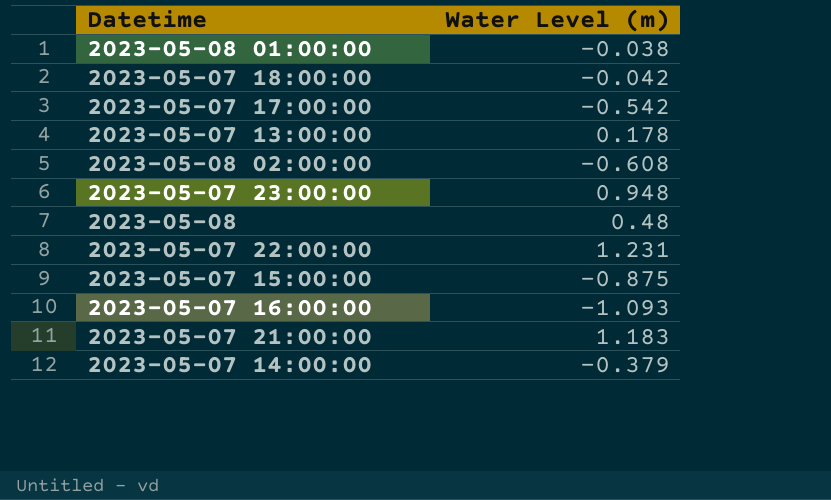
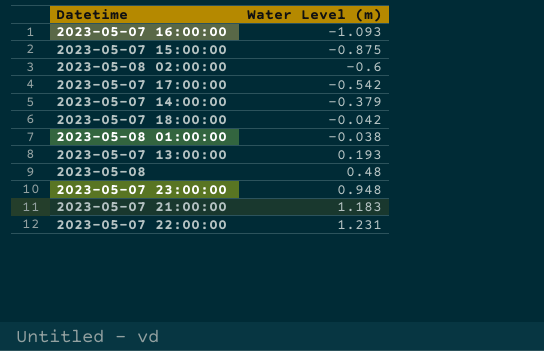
row order: none -> Water Level (m) ascending
2023-05-08 02:00:00 | Water Level (m): -0.608 -> -0.6
2023-05-07 13:00:00 | Water Level (m): 0.178 -> 0.193

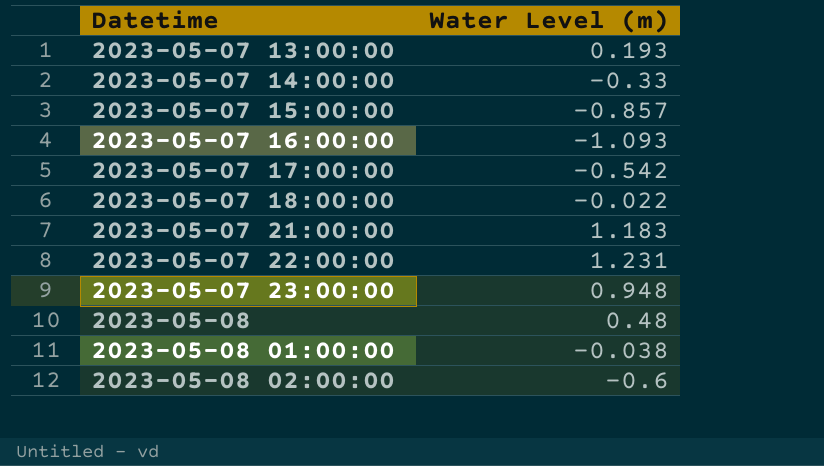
row order: Water Level (m) ascending -> Datetime ascending
2023-05-07 14:00:00 | Water Level (m): -0.379 -> -0.33
2023-05-07 15:00:00 | Water Level (m): -0.875 -> -0.857
2023-05-07 18:00:00 | Water Level (m): -0.042 -> -0.022

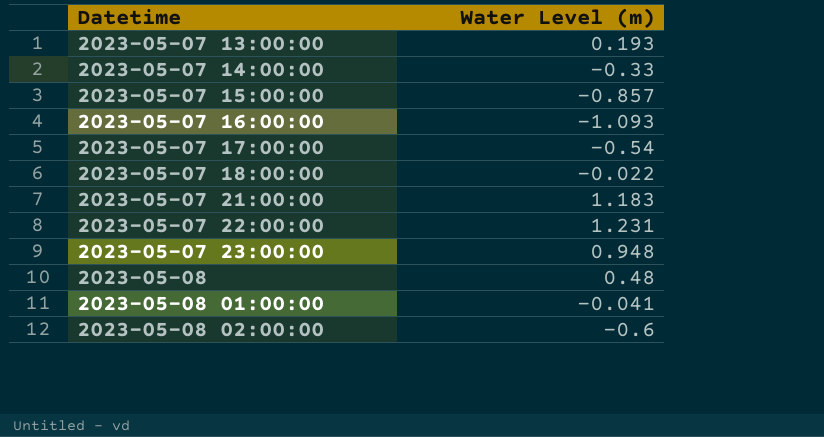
2023-05-07 17:00:00 | Water Level (m): -0.542 -> -0.54
2023-05-08 01:00:00 | Water Level (m): -0.038 -> -0.041

